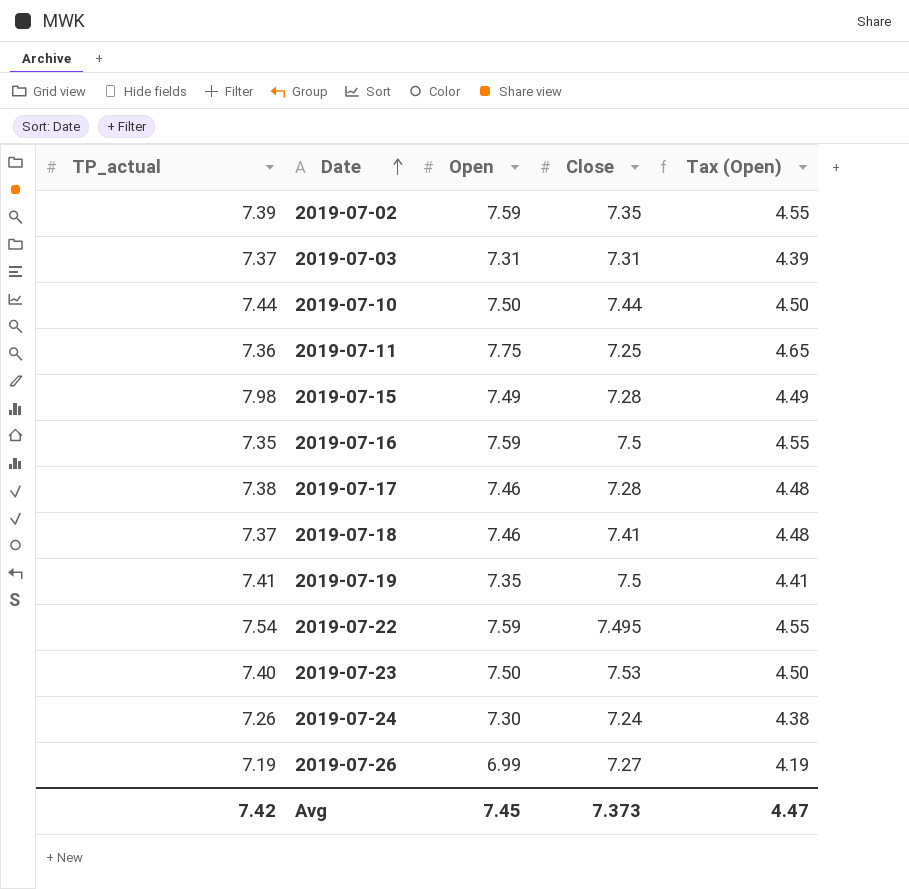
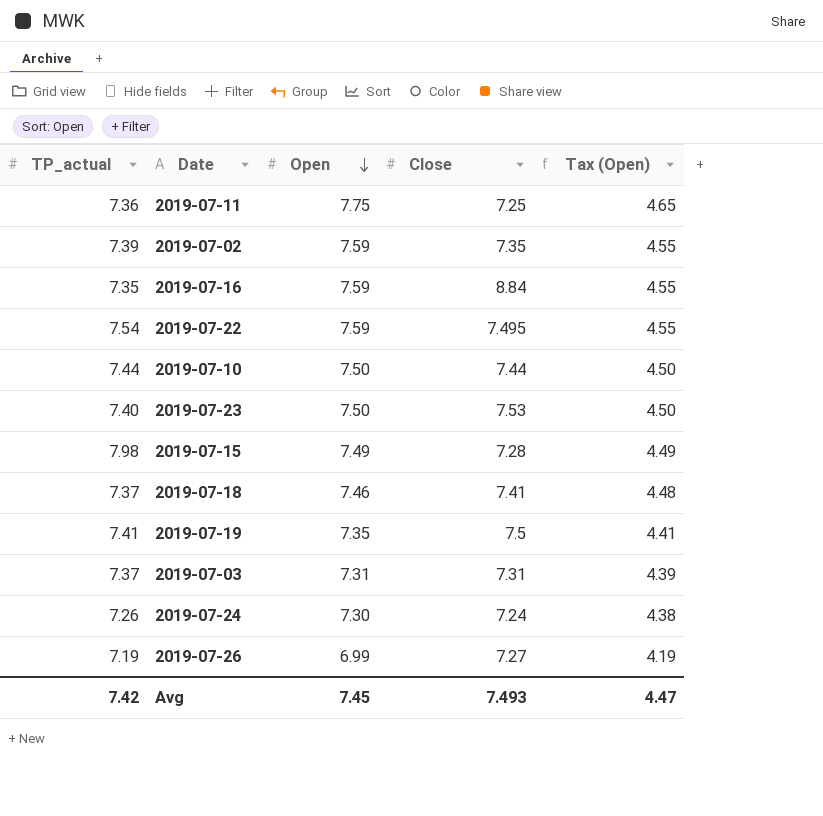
row order: Date ascending -> Open descending
row 2019-07-17: 7.38 | 7.46 | 7.28 | 4.48 -> none
2019-07-16 | Close: 7.5 -> 8.84
Avg | Close: 7.373 -> 7.493

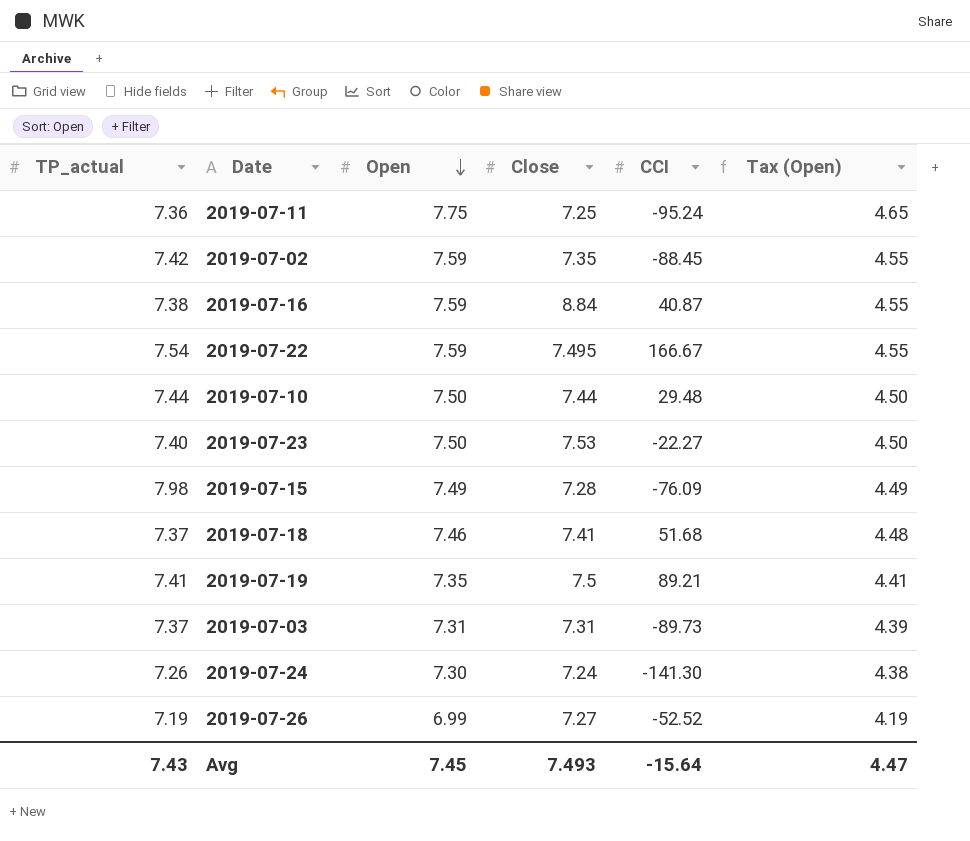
column CCI | position: none -> 5
2019-07-02 | TP_actual: 7.39 -> 7.42
2019-07-16 | TP_actual: 7.35 -> 7.38
Avg | TP_actual: 7.42 -> 7.43

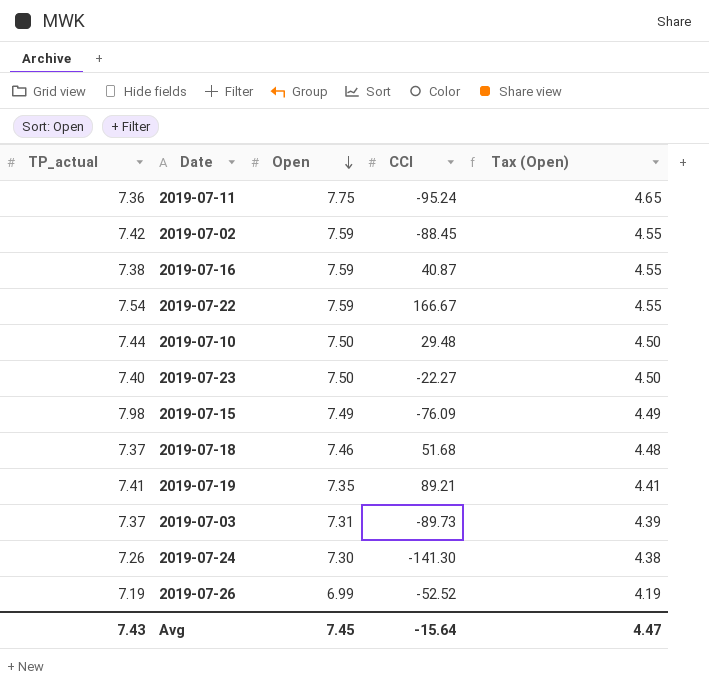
column Close | position: 4 -> none

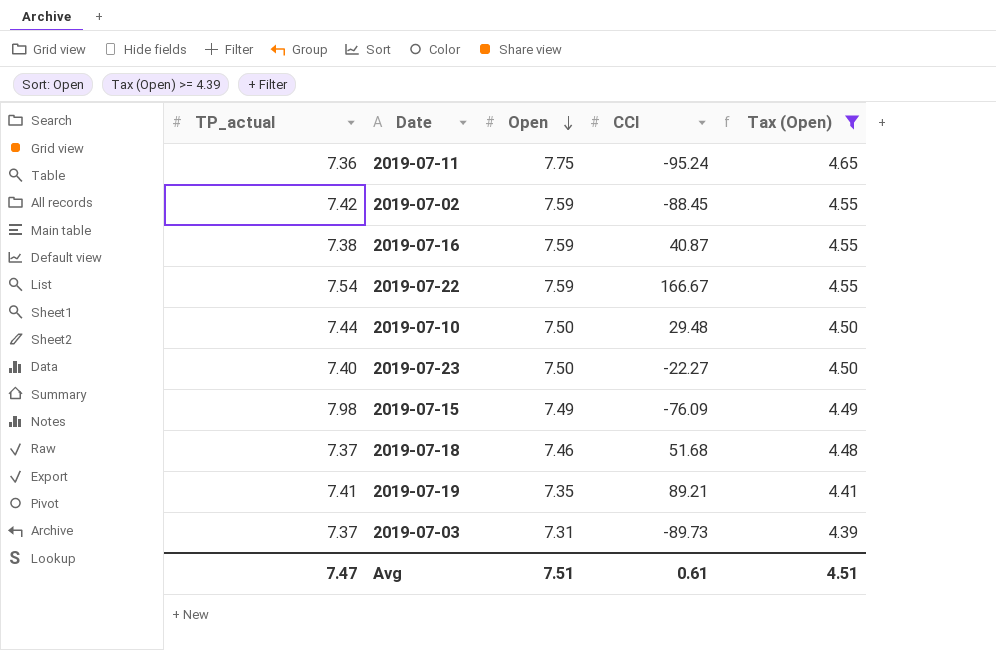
filter: none -> Tax (Open) >= 4.39
Avg | TP_actual: 7.43 -> 7.47
Avg | Open: 7.45 -> 7.51
Avg | CCI: -15.64 -> 0.61
Avg | Tax (Open): 4.47 -> 4.51

